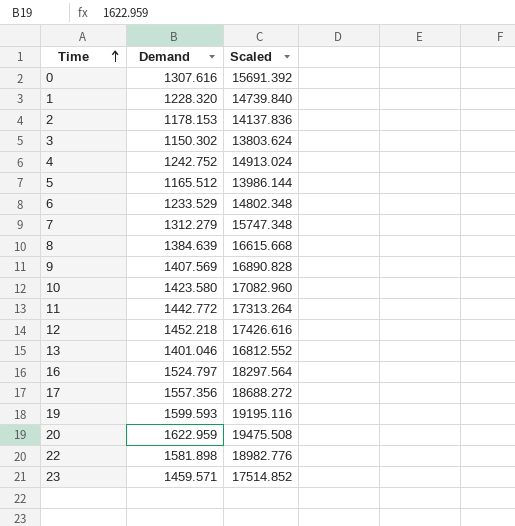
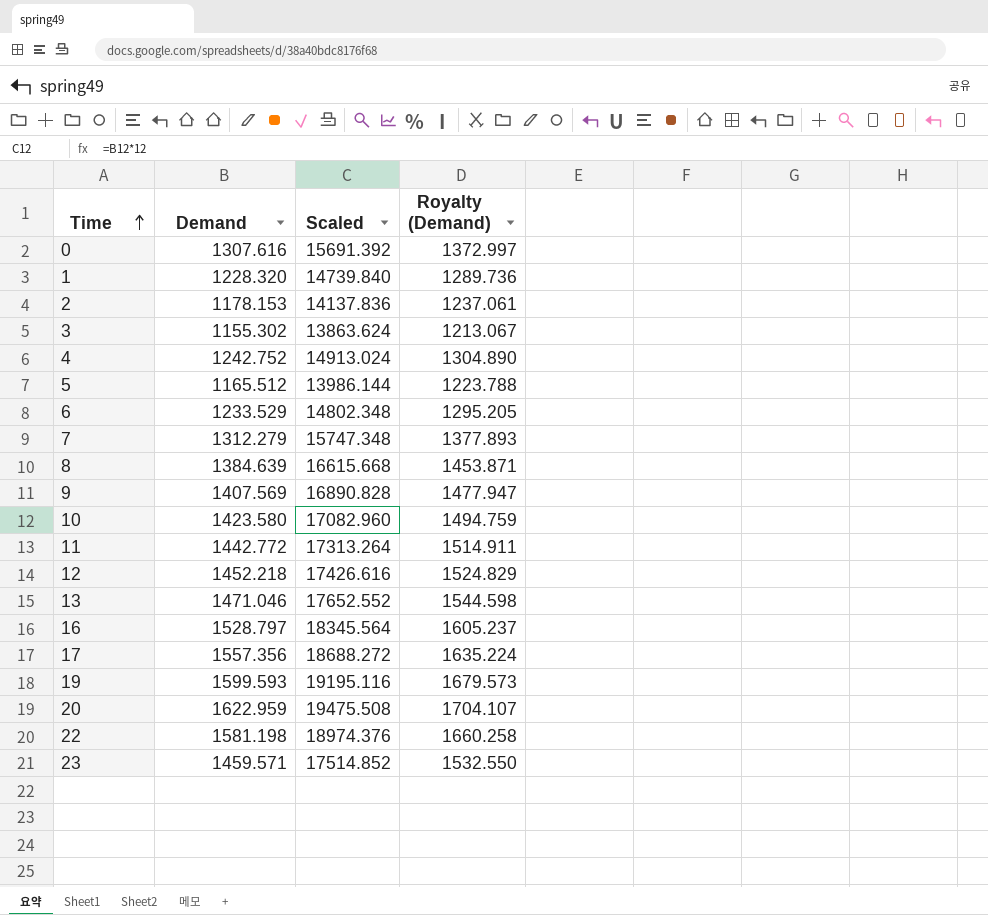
column Royalty (Demand) | formula: none -> [Demand] * 1.05
3 | Demand: 1150.302 -> 1155.302
3 | Scaled: 13803.624 -> 13863.624
13 | Demand: 1401.046 -> 1471.046
13 | Scaled: 16812.552 -> 17652.552
16 | Demand: 1524.797 -> 1528.797
16 | Scaled: 18297.564 -> 18345.564
22 | Demand: 1581.898 -> 1581.198
22 | Scaled: 18982.776 -> 18974.376

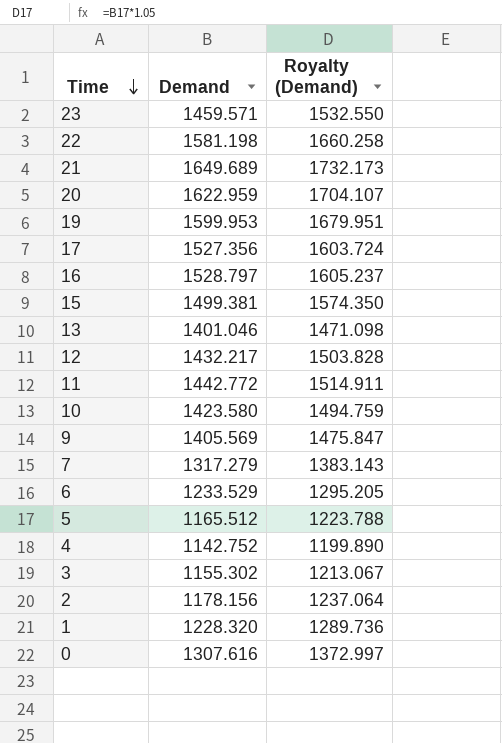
row order: Time ascending -> Time descending
column Scaled | formula: [Demand] * 12 -> none
row 8: 1384.639 | 16615.668 | 1453.871 -> none
row 21: none -> 1649.689 | 1732.173
19 | Demand: 1599.593 -> 1599.953
19 | Royalty (Demand): 1679.573 -> 1679.951
17 | Demand: 1557.356 -> 1527.356
17 | Royalty (Demand): 1635.224 -> 1603.724
row 15: none -> 1499.381 | 1574.350
13 | Demand: 1471.046 -> 1401.046
13 | Royalty (Demand): 1544.598 -> 1471.098
12 | Demand: 1452.218 -> 1432.217
12 | Royalty (Demand): 1524.829 -> 1503.828
9 | Demand: 1407.569 -> 1405.569
9 | Royalty (Demand): 1477.947 -> 1475.847
7 | Demand: 1312.279 -> 1317.279
7 | Royalty (Demand): 1377.893 -> 1383.143
4 | Demand: 1242.752 -> 1142.752
4 | Royalty (Demand): 1304.890 -> 1199.890
2 | Demand: 1178.153 -> 1178.156
2 | Royalty (Demand): 1237.061 -> 1237.064

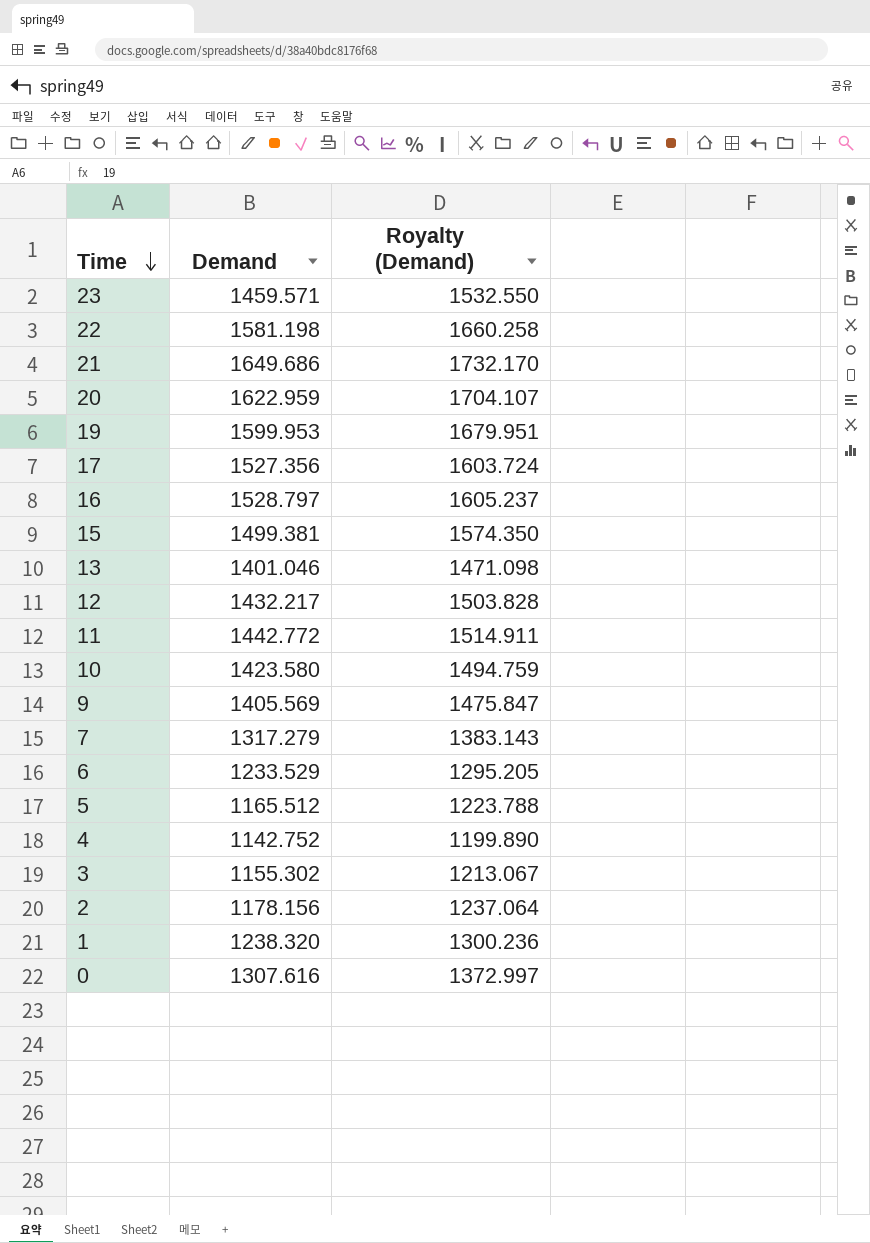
21 | Demand: 1649.689 -> 1649.686
21 | Royalty (Demand): 1732.173 -> 1732.170
1 | Demand: 1228.320 -> 1238.320
1 | Royalty (Demand): 1289.736 -> 1300.236

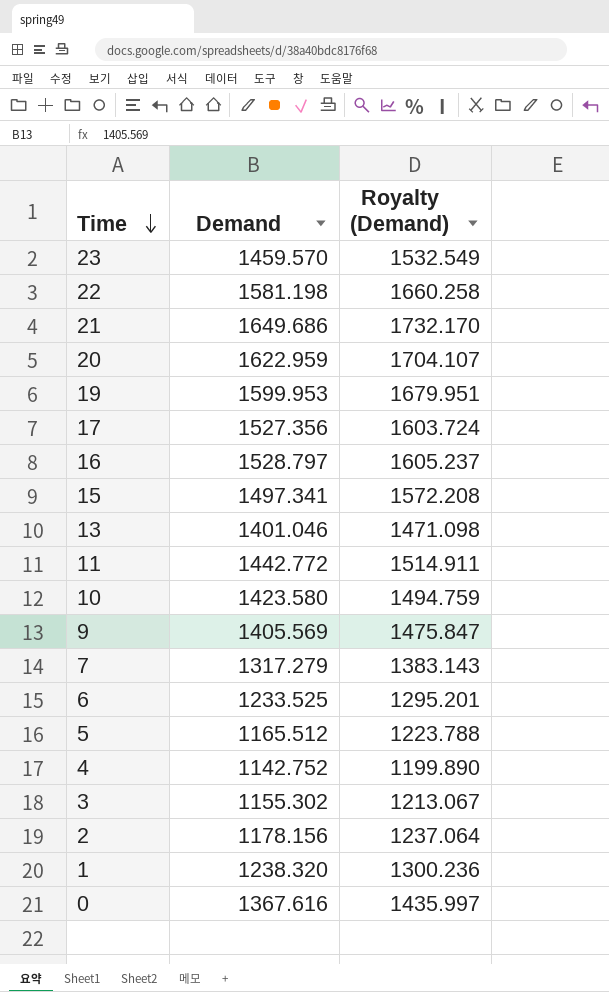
row 12: 1432.217 | 1503.828 -> none
23 | Demand: 1459.571 -> 1459.570
23 | Royalty (Demand): 1532.550 -> 1532.549
15 | Demand: 1499.381 -> 1497.341
15 | Royalty (Demand): 1574.350 -> 1572.208
6 | Demand: 1233.529 -> 1233.525
6 | Royalty (Demand): 1295.205 -> 1295.201
0 | Demand: 1307.616 -> 1367.616
0 | Royalty (Demand): 1372.997 -> 1435.997

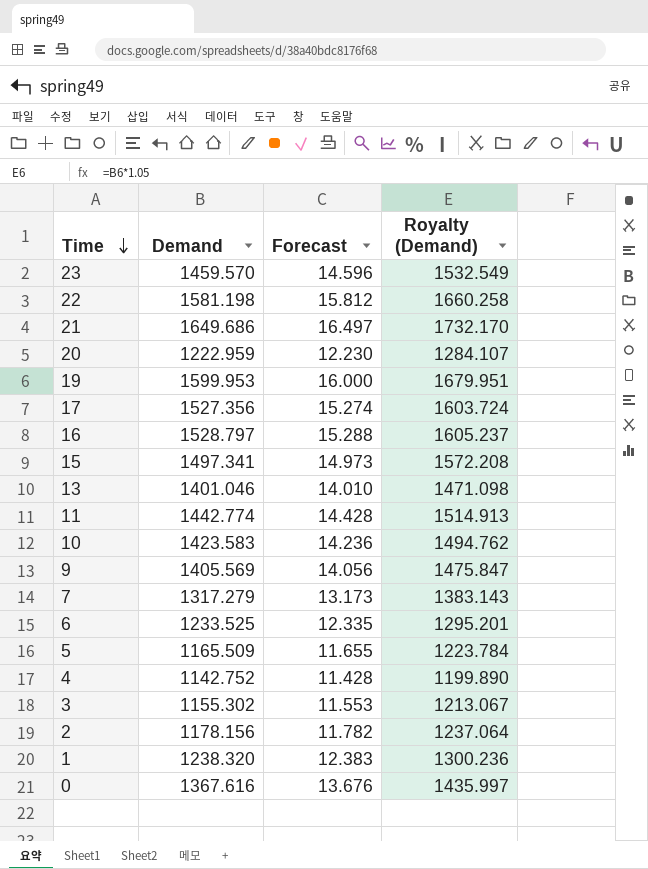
column Forecast | formula: none -> [Demand] * 0.01
20 | Demand: 1622.959 -> 1222.959
20 | Royalty (Demand): 1704.107 -> 1284.107
11 | Demand: 1442.772 -> 1442.774
11 | Royalty (Demand): 1514.911 -> 1514.913
10 | Demand: 1423.580 -> 1423.583
10 | Royalty (Demand): 1494.759 -> 1494.762
5 | Demand: 1165.512 -> 1165.509
5 | Royalty (Demand): 1223.788 -> 1223.784

